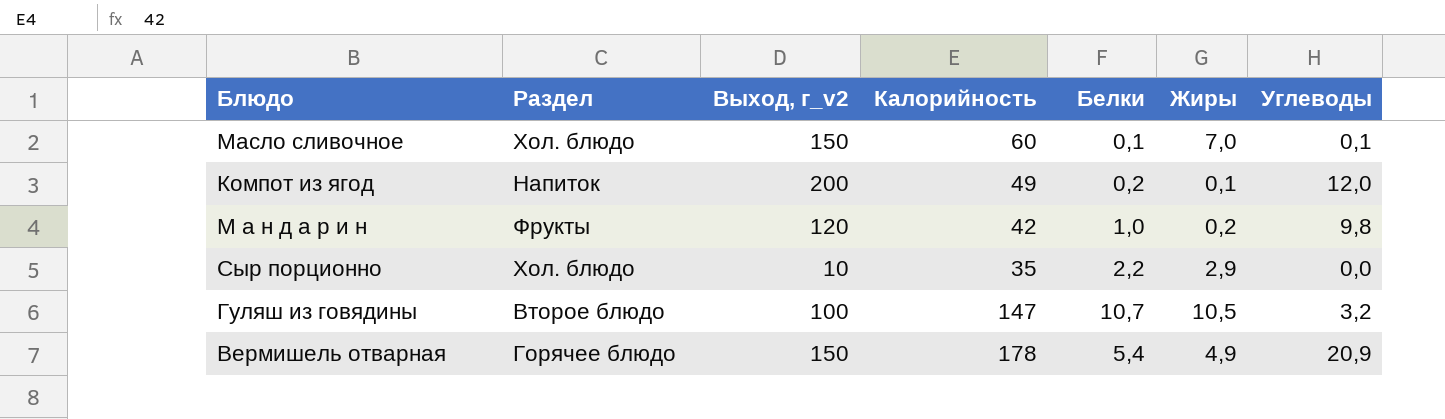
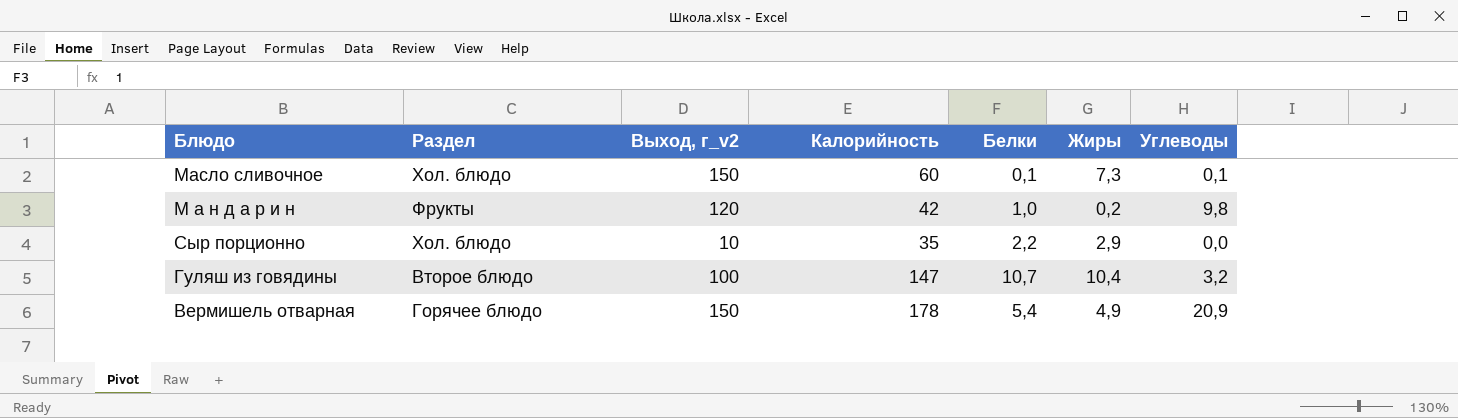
row Компот из ягод: Напиток | 200 | 49 | 0,2 | 0,1 | 12,0 -> none
Масло сливочное | Жиры: 7,0 -> 7,3
Гуляш из говядины | Жиры: 10,5 -> 10,4

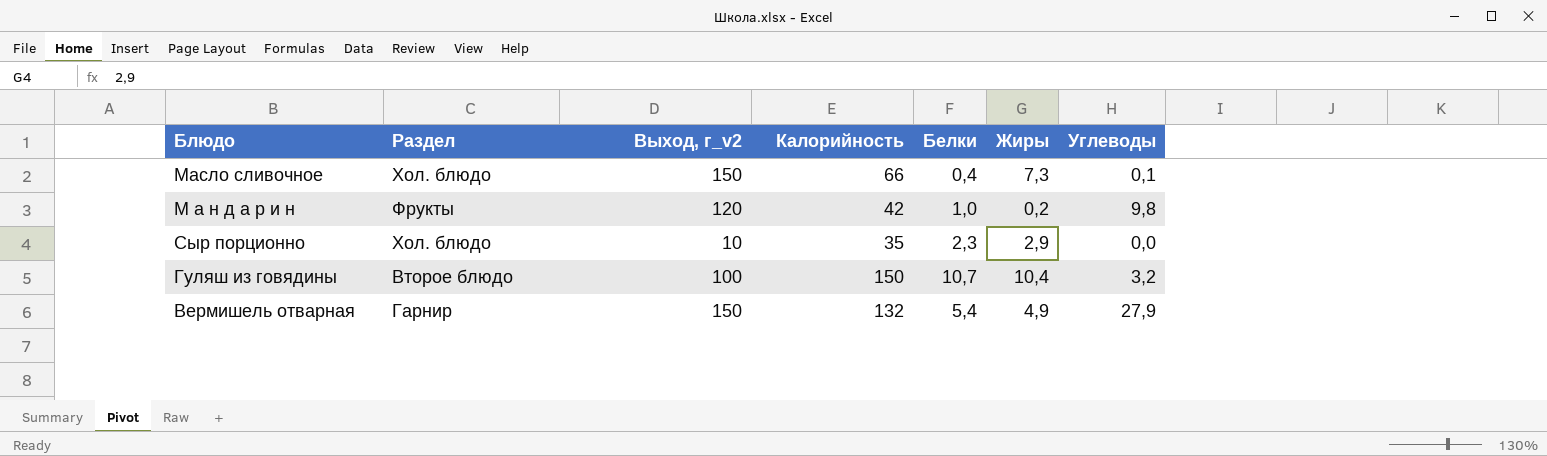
Масло сливочное | Калорийность: 60 -> 66
Масло сливочное | Белки: 0,1 -> 0,4
Сыр порционно | Белки: 2,2 -> 2,3
Гуляш из говядины | Калорийность: 147 -> 150
Вермишель отварная | Раздел: Горячее блюдо -> Гарнир
Вермишель отварная | Калорийность: 178 -> 132
Вермишель отварная | Углеводы: 20,9 -> 27,9

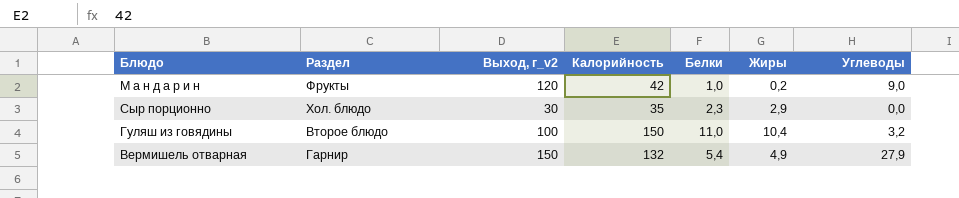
row Масло сливочное: Хол. блюдо | 150 | 66 | 0,4 | 7,3 | 0,1 -> none
М а н д а р и н | Углеводы: 9,8 -> 9,0
Сыр порционно | Выход, г_v2: 10 -> 30
Гуляш из говядины | Белки: 10,7 -> 11,0

